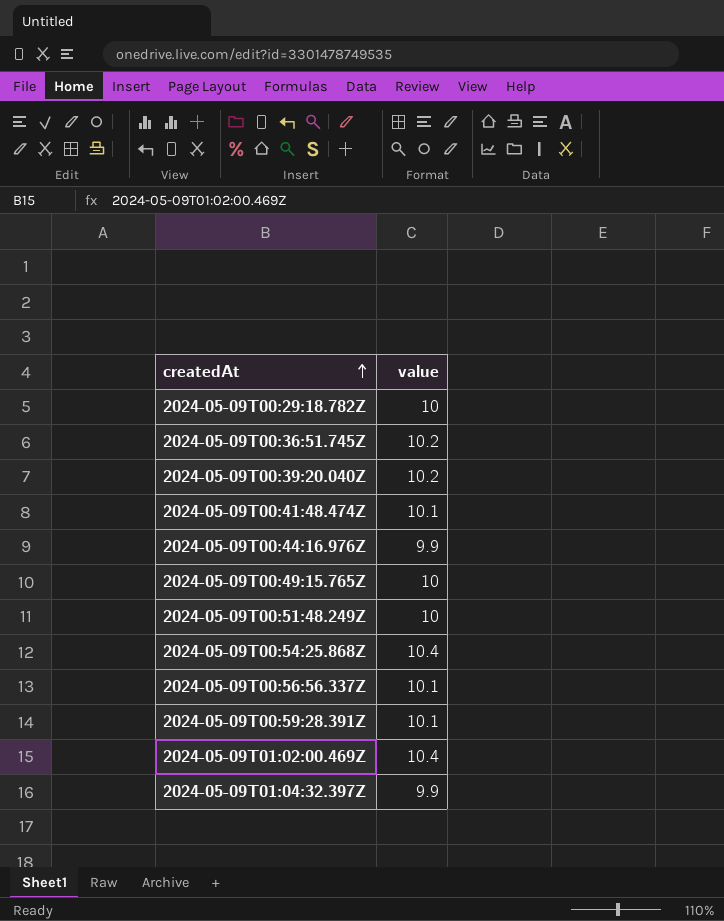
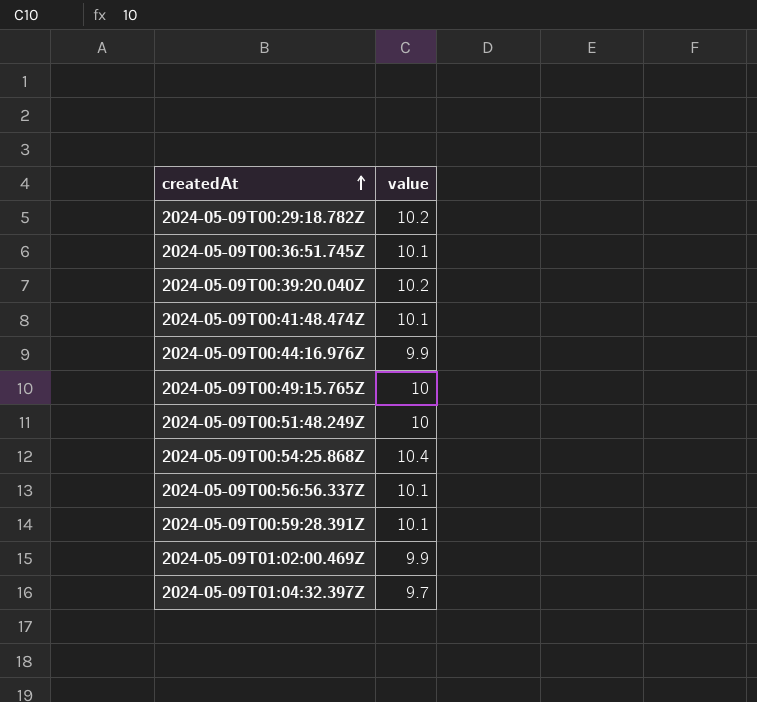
2024-05-09T00:29:18.782Z | value: 10 -> 10.2
2024-05-09T00:36:51.745Z | value: 10.2 -> 10.1
2024-05-09T01:02:00.469Z | value: 10.4 -> 9.9
2024-05-09T01:04:32.397Z | value: 9.9 -> 9.7

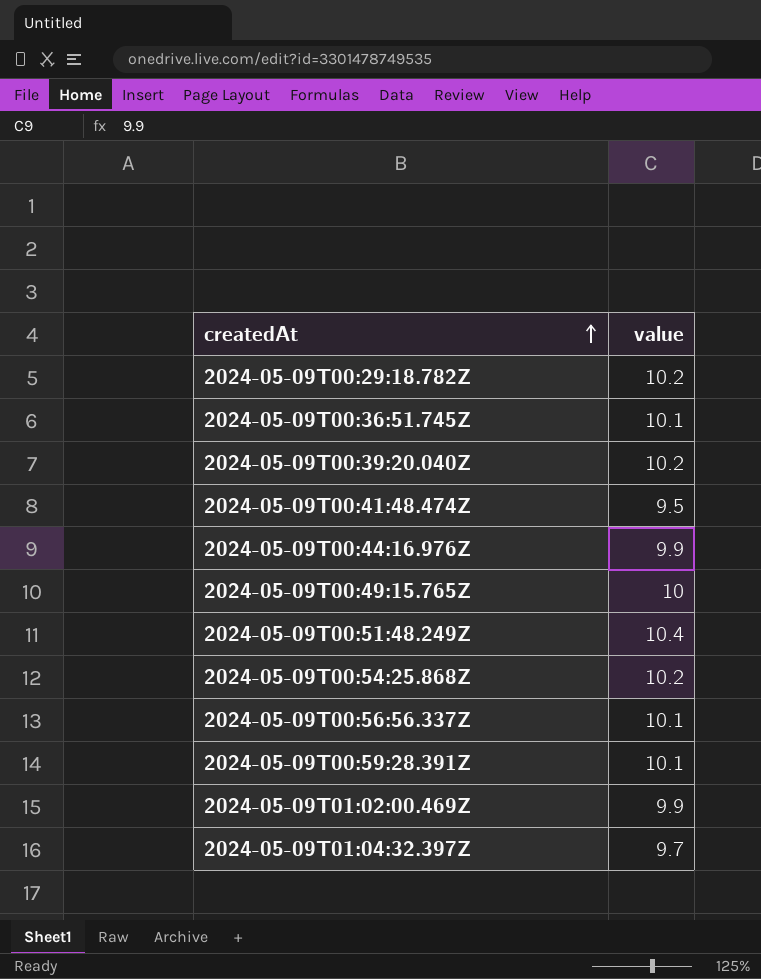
2024-05-09T00:41:48.474Z | value: 10.1 -> 9.5
2024-05-09T00:51:48.249Z | value: 10 -> 10.4
2024-05-09T00:54:25.868Z | value: 10.4 -> 10.2

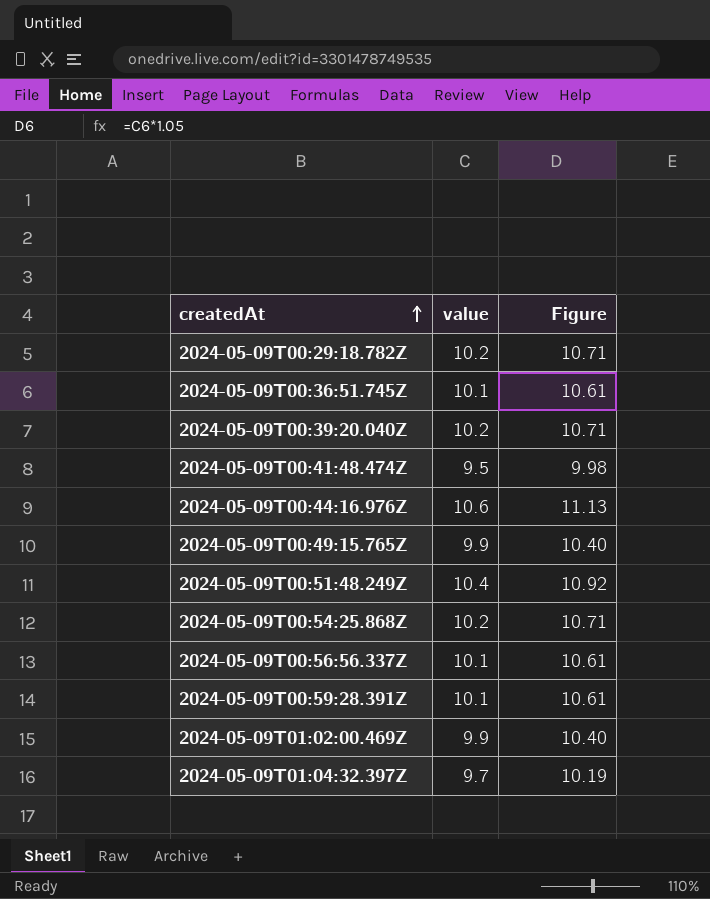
column Figure | formula: none -> [value] * 1.05
2024-05-09T00:44:16.976Z | value: 9.9 -> 10.6
2024-05-09T00:49:15.765Z | value: 10 -> 9.9

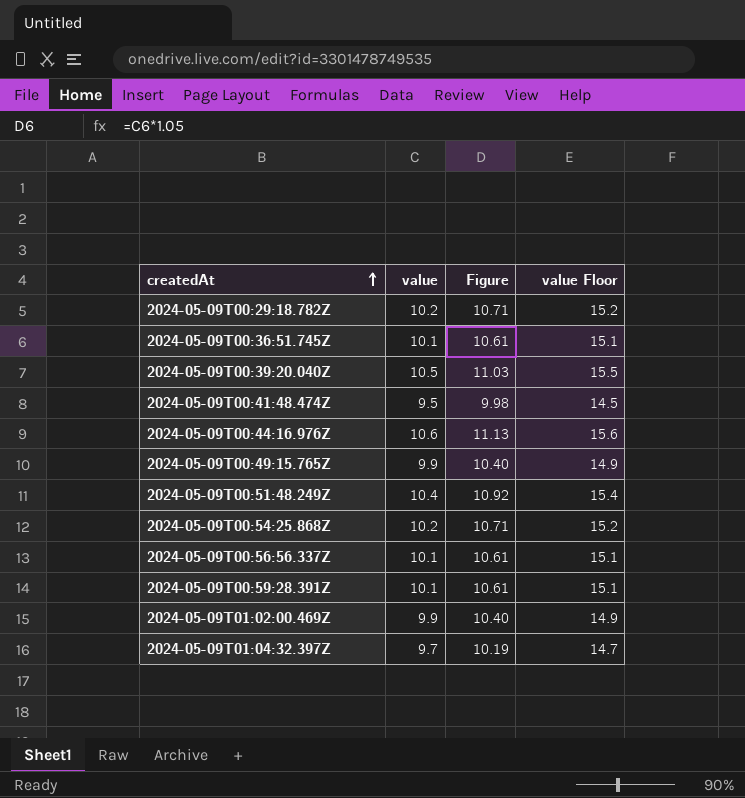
column value Floor | formula: none -> [value] + 5
2024-05-09T00:39:20.040Z | value: 10.2 -> 10.5
2024-05-09T00:39:20.040Z | Figure: 10.71 -> 11.03

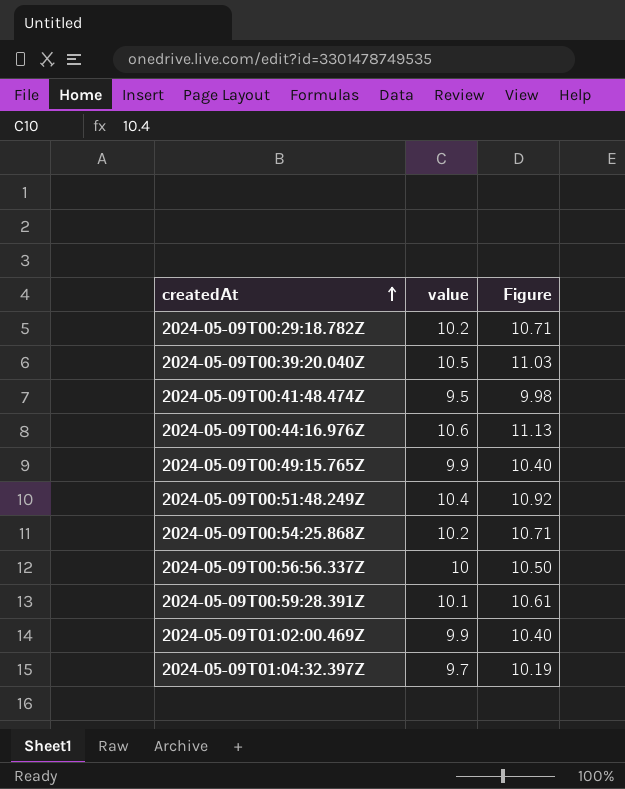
column value Floor | formula: [value] + 5 -> none
row 2024-05-09T00:36:51.745Z: 10.1 | 10.61 | 15.1 -> none
2024-05-09T00:56:56.337Z | value: 10.1 -> 10
2024-05-09T00:56:56.337Z | Figure: 10.61 -> 10.50

